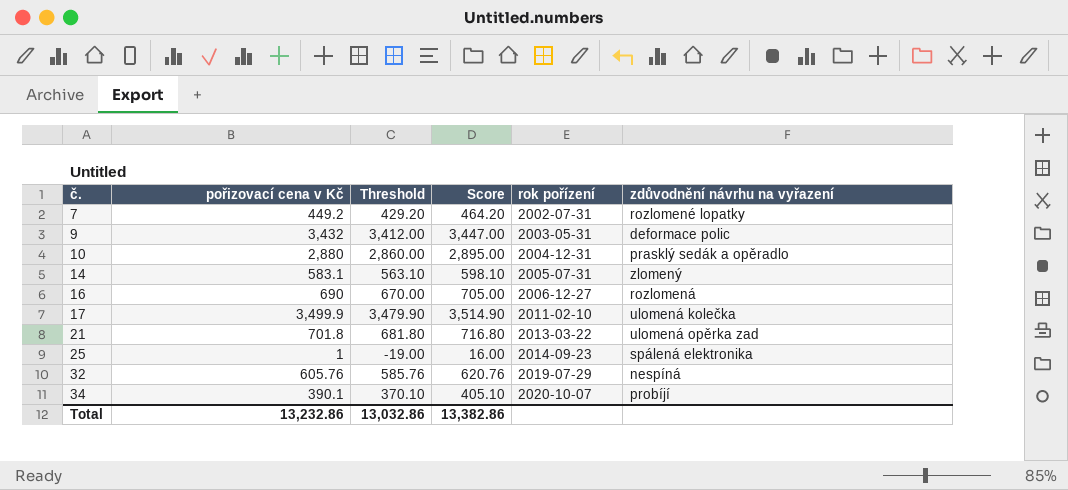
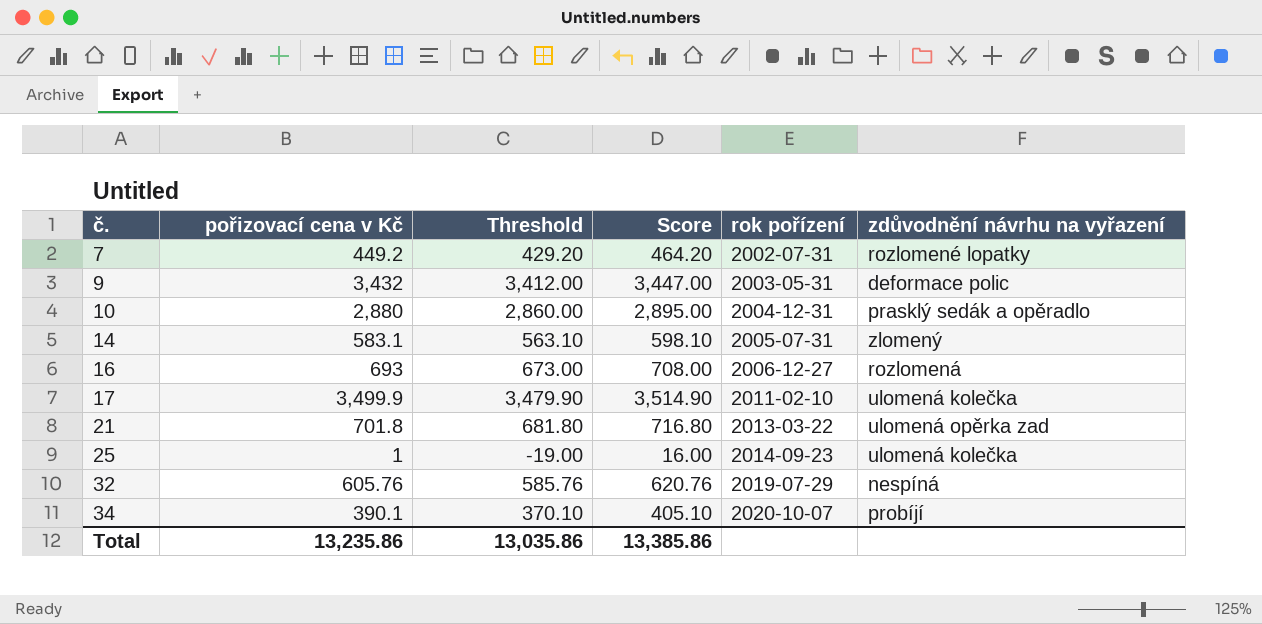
16 | pořizovací cena v Kč: 690 -> 693
16 | Threshold: 670.00 -> 673.00
16 | Score: 705.00 -> 708.00
25 | zdůvodnění návrhu na vyřazení: spálená elektronika -> ulomená kolečka
Total | pořizovací cena v Kč: 13,232.86 -> 13,235.86
Total | Threshold: 13,032.86 -> 13,035.86
Total | Score: 13,382.86 -> 13,385.86

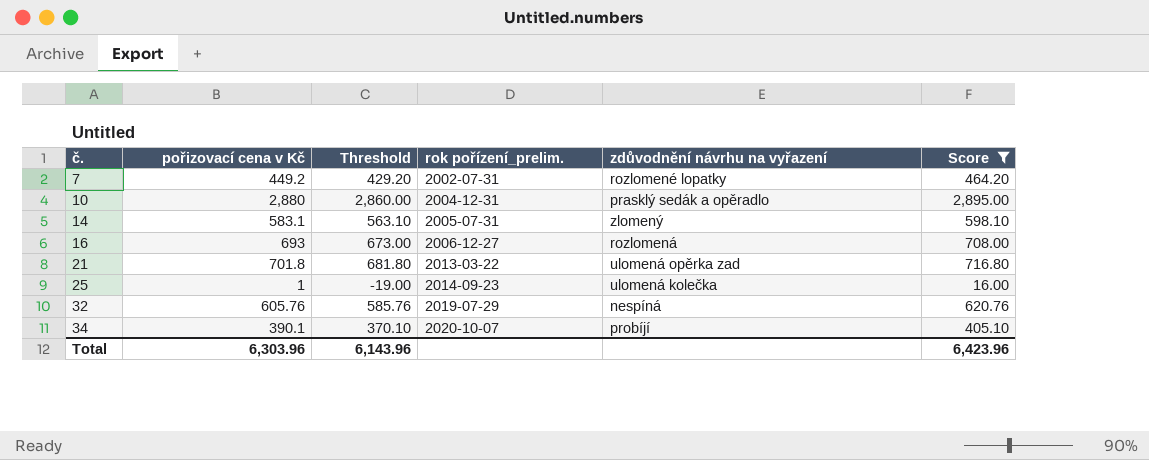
filter: none -> Score <= 2,895.00
column name: rok pořízení -> rok pořízení_prelim.
column Score | position: 4 -> 6
Total | pořizovací cena v Kč: 13,235.86 -> 6,303.96
Total | Threshold: 13,035.86 -> 6,143.96
Total | Score: 13,385.86 -> 6,423.96

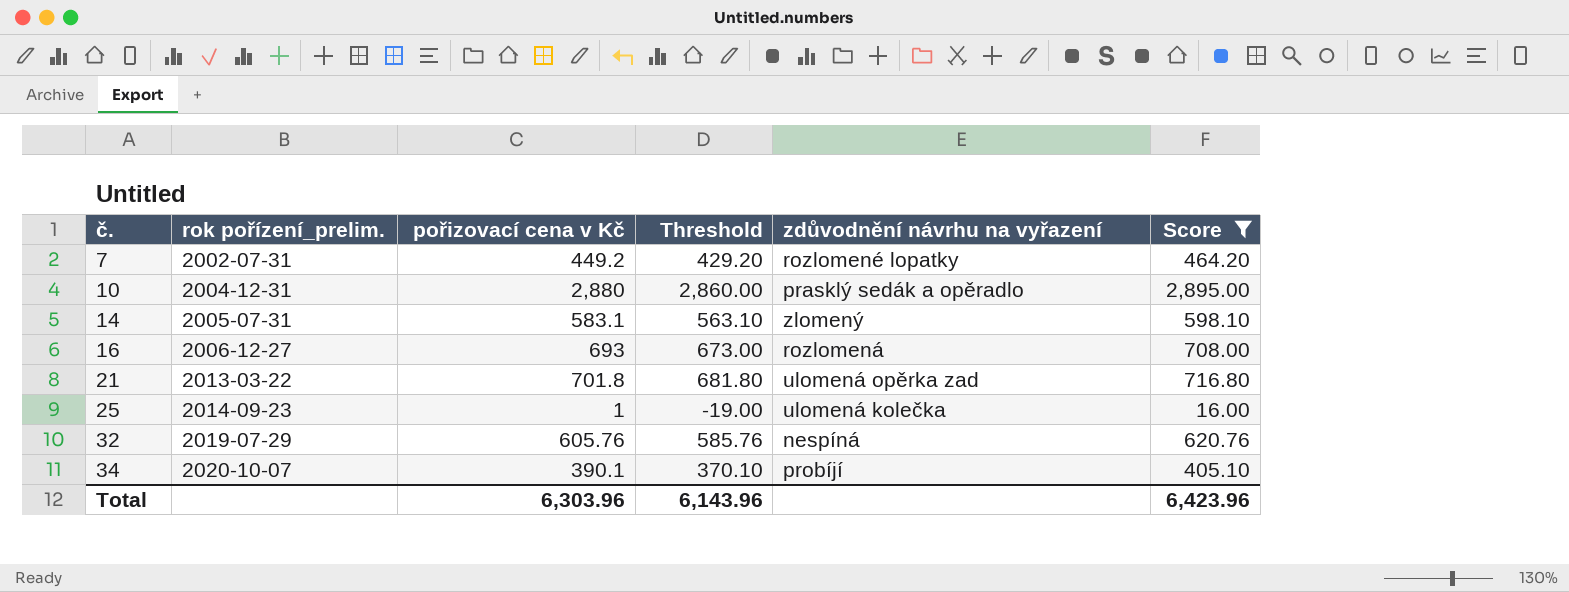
column rok pořízení_prelim. | position: 4 -> 2

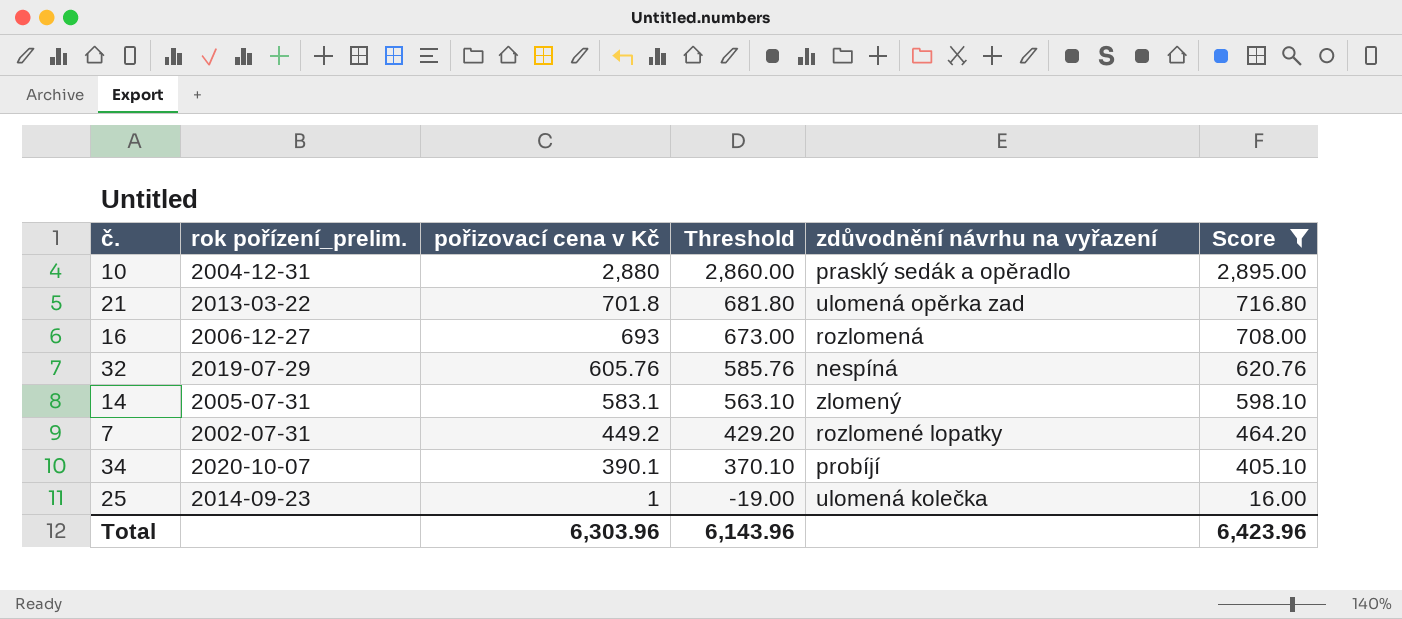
row order: č. ascending -> pořizovací cena v Kč descending

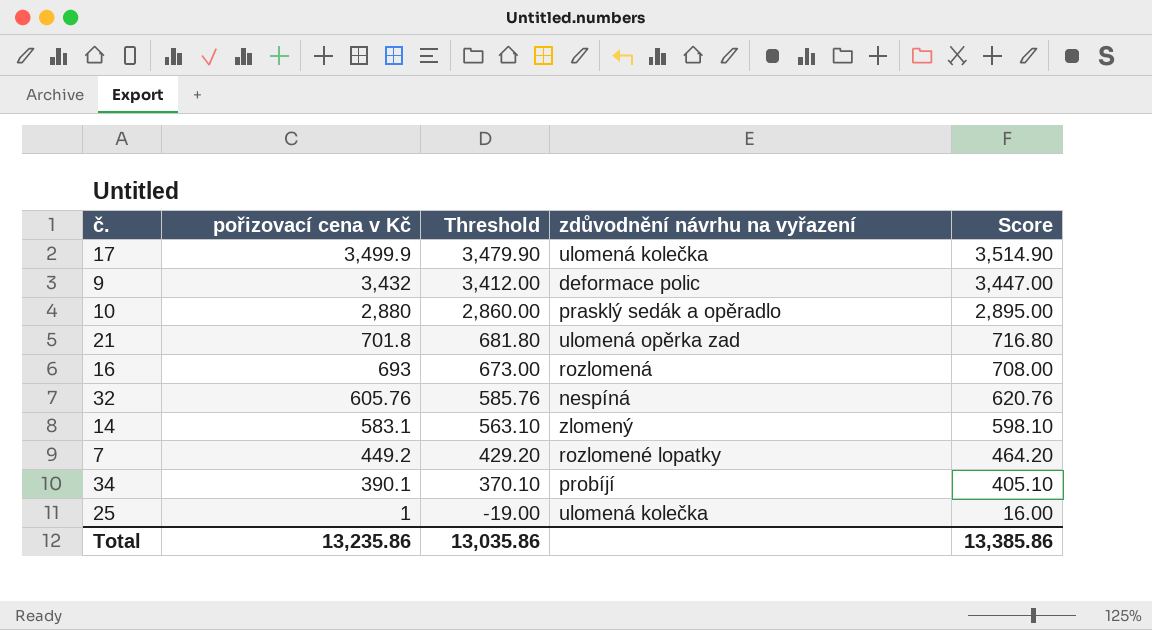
filter: Score <= 2,895.00 -> none
column rok pořízení_prelim. | position: 2 -> none
Total | pořizovací cena v Kč: 6,303.96 -> 13,235.86
Total | Threshold: 6,143.96 -> 13,035.86
Total | Score: 6,423.96 -> 13,385.86

